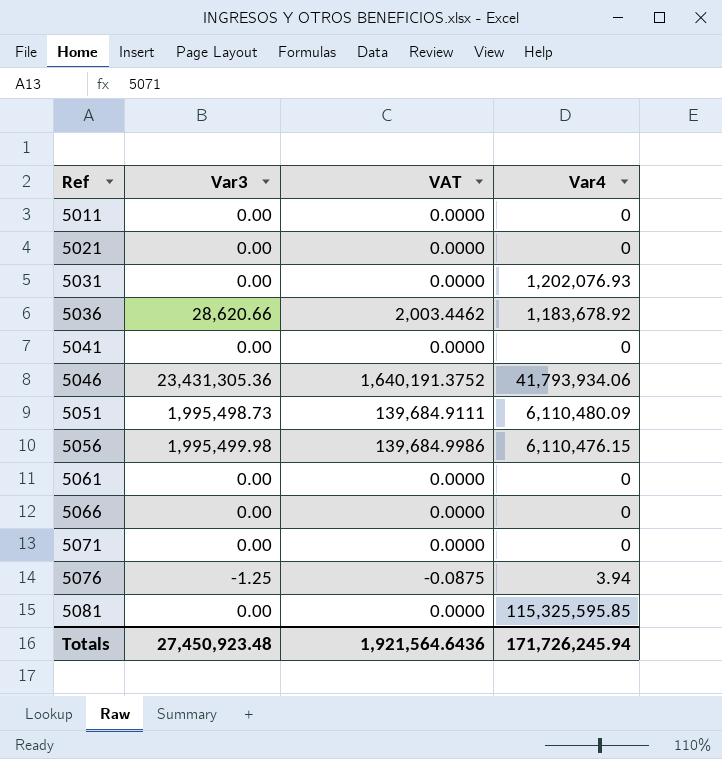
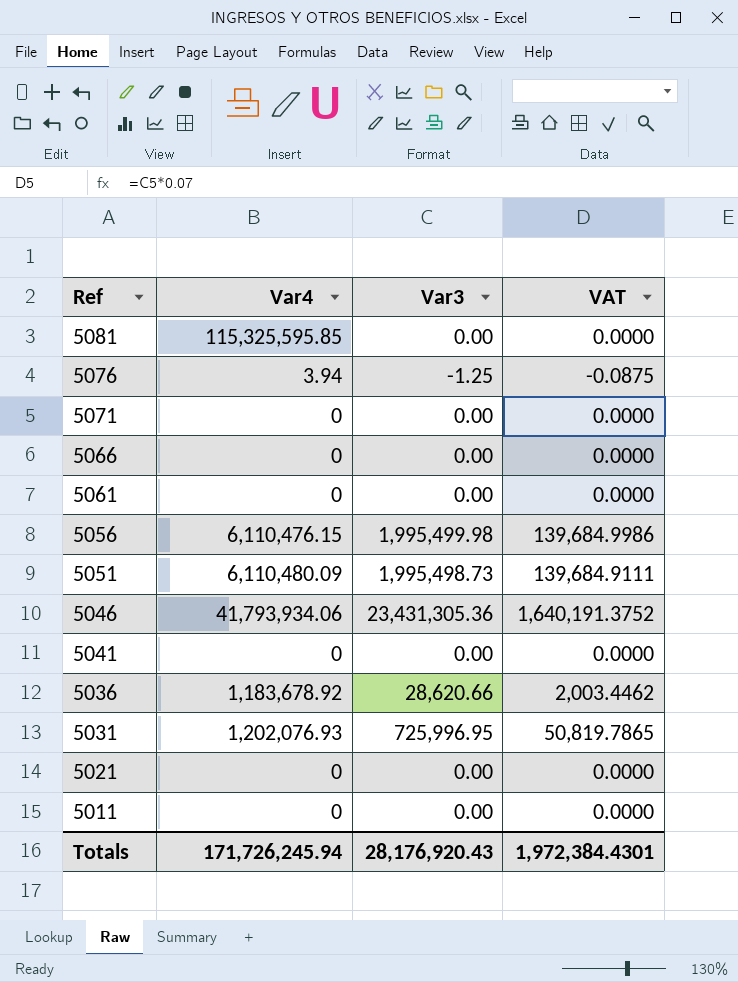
row order: Ref ascending -> Ref descending
column Var4 | position: 4 -> 2
5031 | Var3: 0.00 -> 725,996.95
5031 | VAT: 0.0000 -> 50,819.7865
Totals | Var3: 27,450,923.48 -> 28,176,920.43
Totals | VAT: 1,921,564.6436 -> 1,972,384.4301

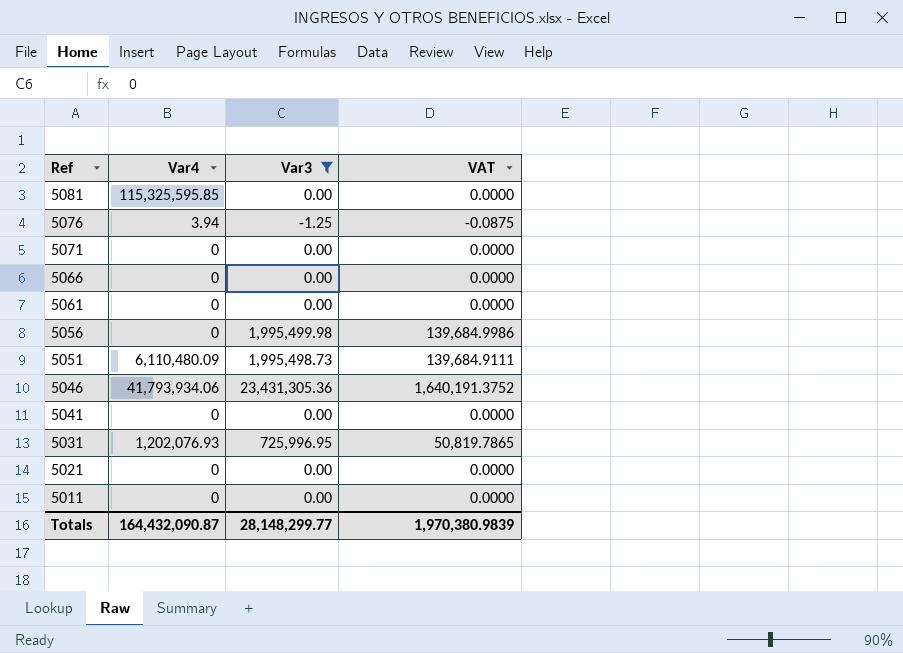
filter: none -> Var3 != 28,620.66
5056 | Var4: 6,110,476.15 -> 0
Totals | Var4: 171,726,245.94 -> 164,432,090.87
Totals | Var3: 28,176,920.43 -> 28,148,299.77
Totals | VAT: 1,972,384.4301 -> 1,970,380.9839

